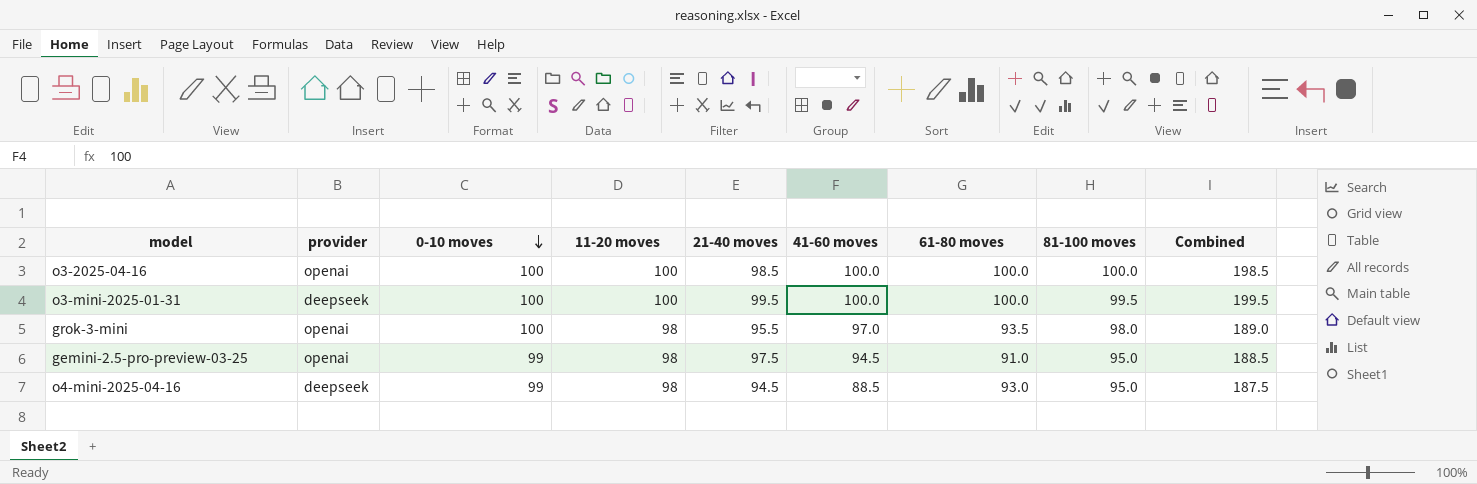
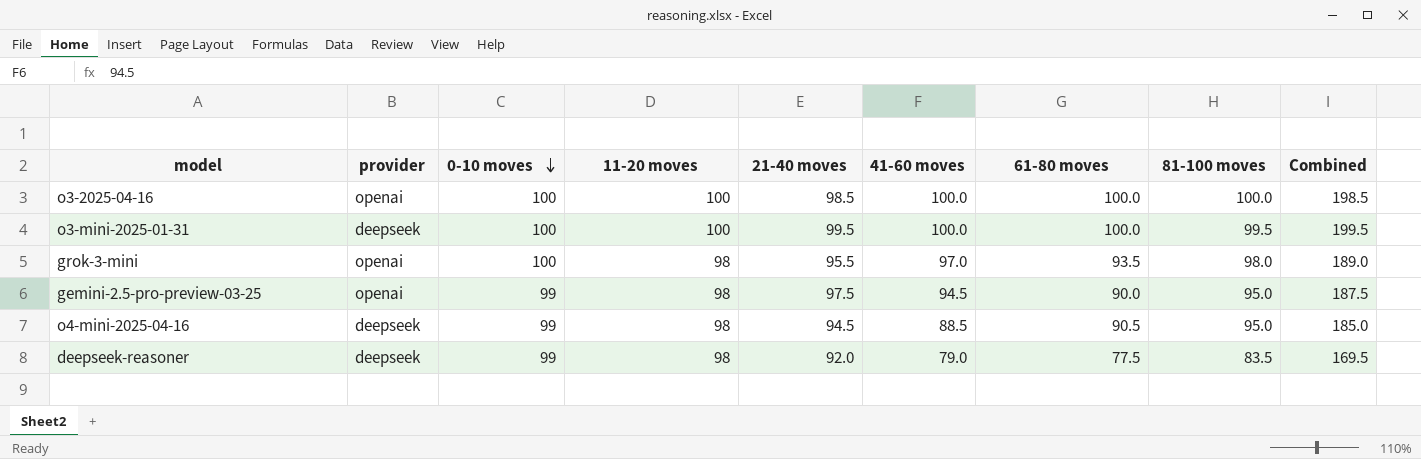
gemini-2.5-pro-preview-03-25 | 61-80 moves: 91.0 -> 90.0
gemini-2.5-pro-preview-03-25 | Combined: 188.5 -> 187.5
o4-mini-2025-04-16 | 61-80 moves: 93.0 -> 90.5
o4-mini-2025-04-16 | Combined: 187.5 -> 185.0
row deepseek-reasoner: none -> deepseek | 99 | 98 | 92.0 | 79.0 | 77.5 | 83.5 | 169.5

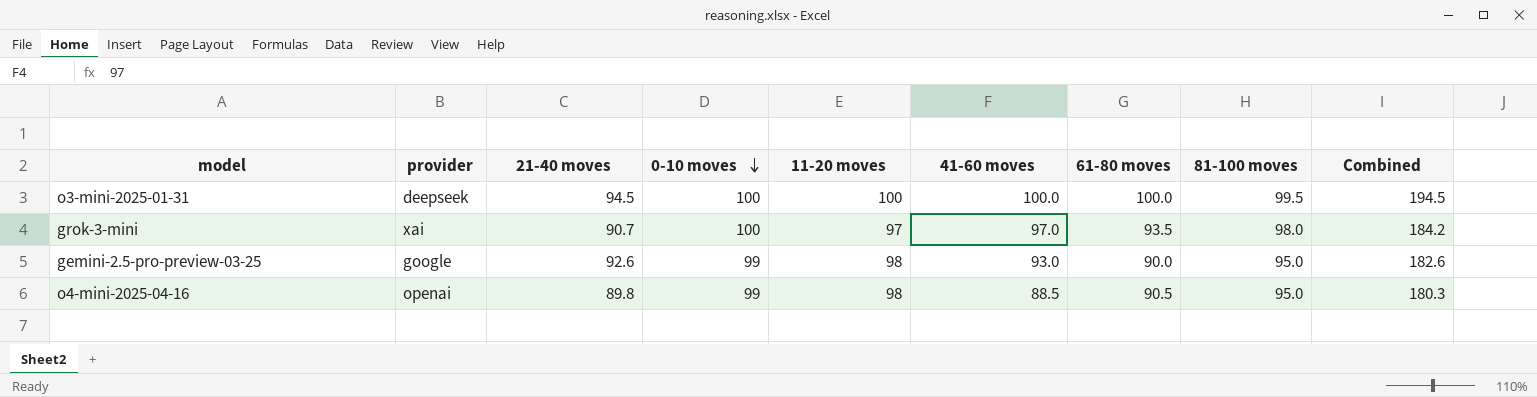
column 21-40 moves | position: 5 -> 3
row o3-2025-04-16: openai | 100 | 100 | 98.5 | 100.0 | 100.0 | 100.0 | 198.5 -> none
row deepseek-reasoner: deepseek | 99 | 98 | 92.0 | 79.0 | 77.5 | 83.5 | 169.5 -> none
o3-mini-2025-01-31 | 21-40 moves: 99.5 -> 94.5
o3-mini-2025-01-31 | Combined: 199.5 -> 194.5
grok-3-mini | provider: openai -> xai
grok-3-mini | 21-40 moves: 95.5 -> 90.7
grok-3-mini | 11-20 moves: 98 -> 97
grok-3-mini | Combined: 189.0 -> 184.2
gemini-2.5-pro-preview-03-25 | provider: openai -> google
gemini-2.5-pro-preview-03-25 | 21-40 moves: 97.5 -> 92.6
gemini-2.5-pro-preview-03-25 | 41-60 moves: 94.5 -> 93.0
gemini-2.5-pro-preview-03-25 | Combined: 187.5 -> 182.6
o4-mini-2025-04-16 | provider: deepseek -> openai
o4-mini-2025-04-16 | 21-40 moves: 94.5 -> 89.8
o4-mini-2025-04-16 | Combined: 185.0 -> 180.3

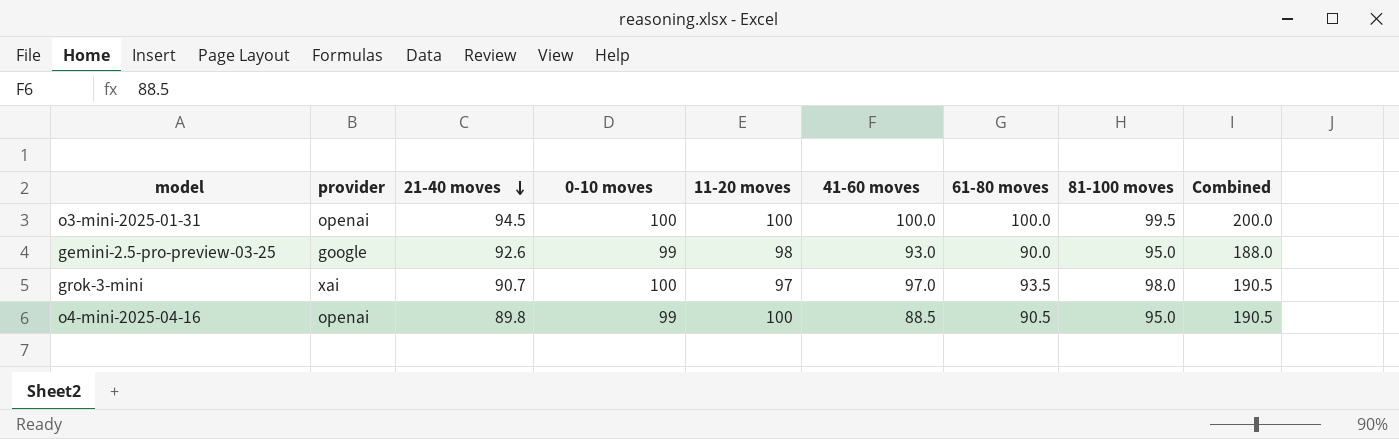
row order: 0-10 moves descending -> 21-40 moves descending
column Combined | formula: [21-40 moves] + [61-80 moves] -> [11-20 moves] + [61-80 moves]
o3-mini-2025-01-31 | provider: deepseek -> openai
o4-mini-2025-04-16 | 11-20 moves: 98 -> 100

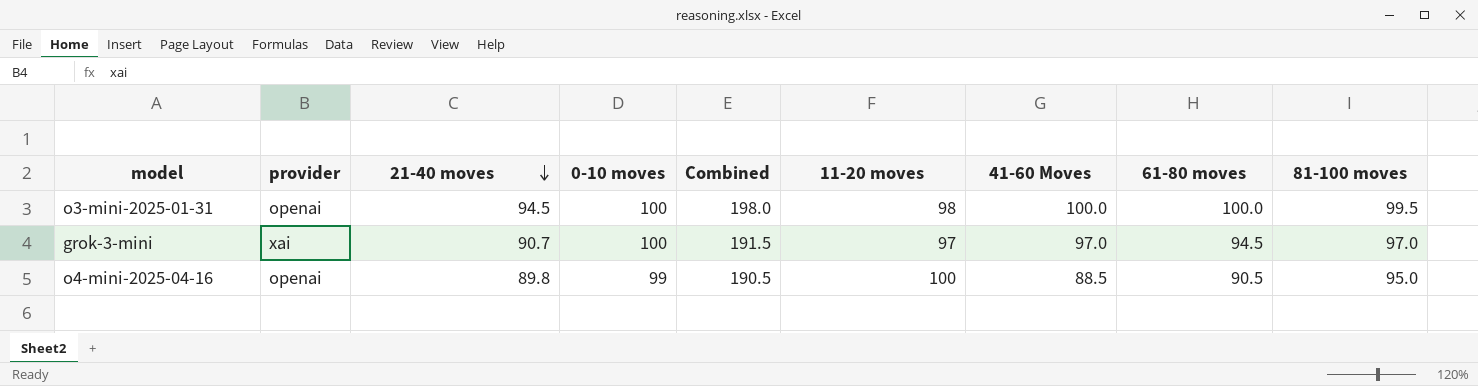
column Combined | position: 9 -> 5
column name: 41-60 moves -> 41-60 Moves
row gemini-2.5-pro-preview-03-25: google | 92.6 | 99 | 98 | 93.0 | 90.0 | 95.0 | 188.0 -> none
o3-mini-2025-01-31 | Combined: 200.0 -> 198.0
o3-mini-2025-01-31 | 11-20 moves: 100 -> 98
grok-3-mini | Combined: 190.5 -> 191.5
grok-3-mini | 61-80 moves: 93.5 -> 94.5
grok-3-mini | 81-100 moves: 98.0 -> 97.0

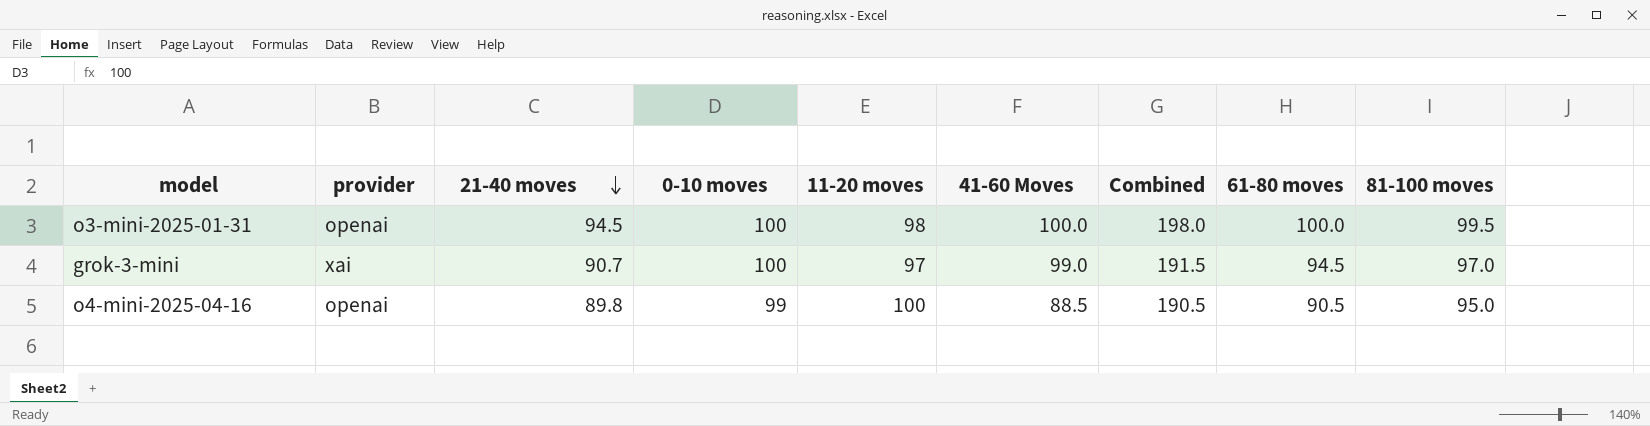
column Combined | position: 5 -> 7
grok-3-mini | 41-60 Moves: 97.0 -> 99.0

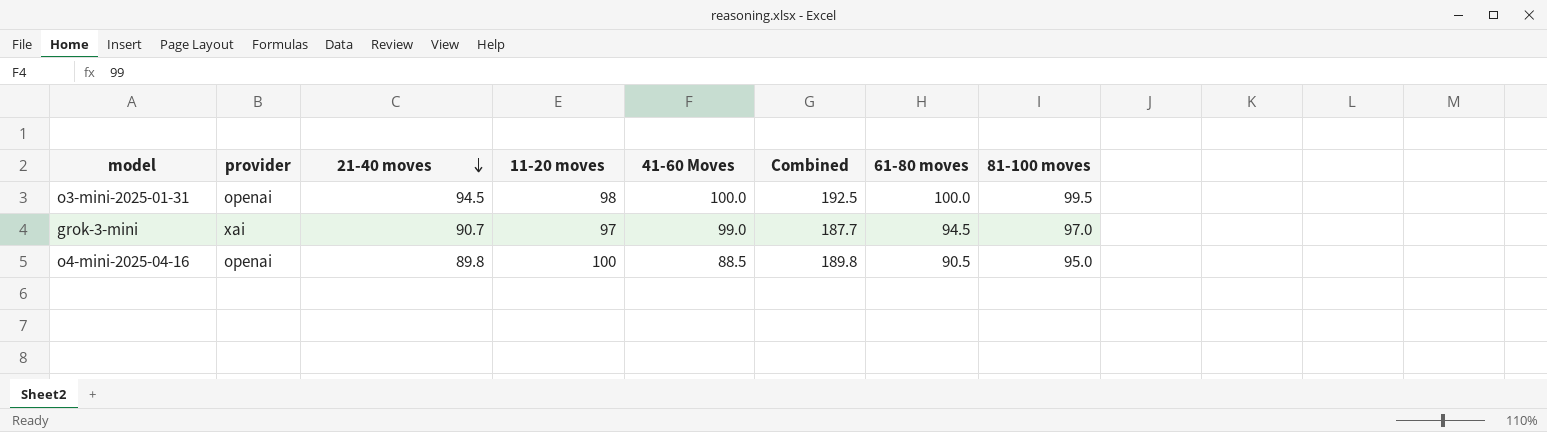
column 0-10 moves | position: 4 -> none
column Combined | formula: [11-20 moves] + [61-80 moves] -> [21-40 moves] + [11-20 moves]

